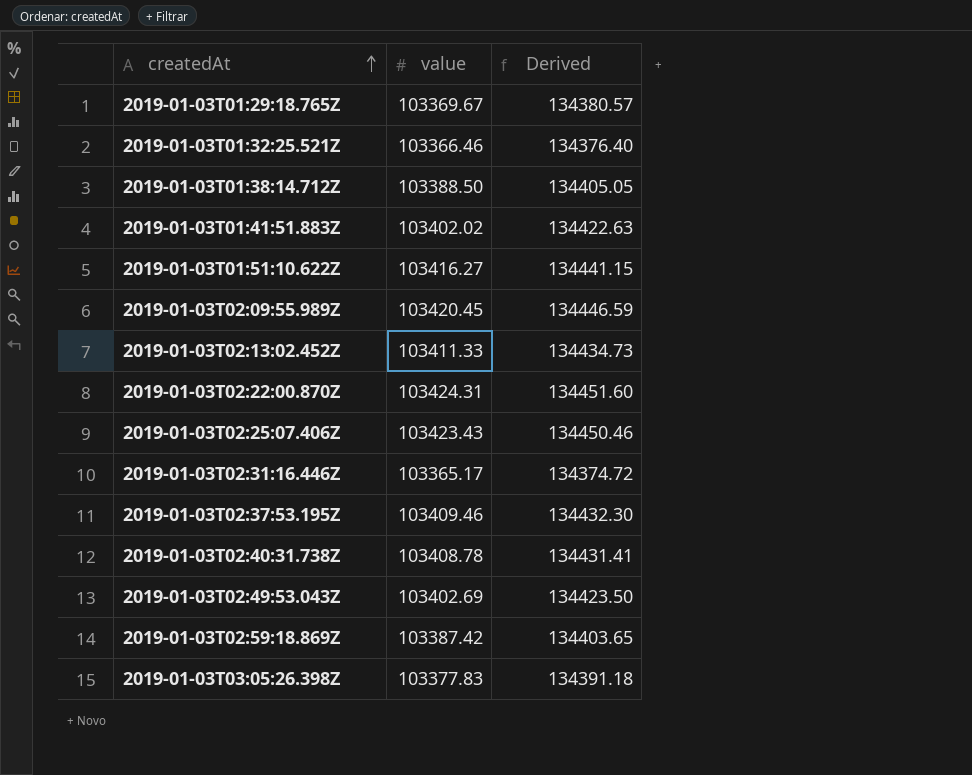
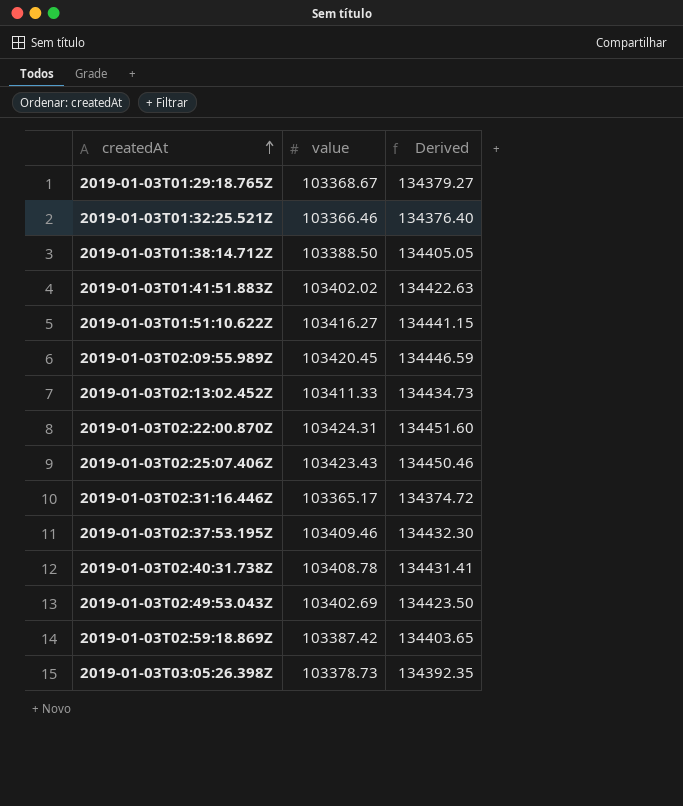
2019-01-03T01:29:18.765Z | value: 103369.67 -> 103368.67
2019-01-03T01:29:18.765Z | Derived: 134380.57 -> 134379.27
2019-01-03T03:05:26.398Z | value: 103377.83 -> 103378.73
2019-01-03T03:05:26.398Z | Derived: 134391.18 -> 134392.35

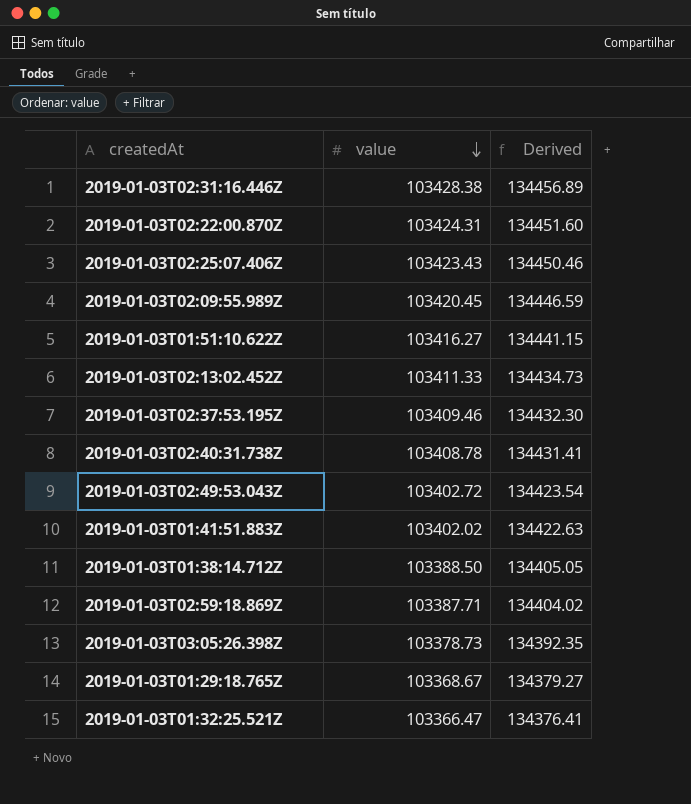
row order: createdAt ascending -> value descending
2019-01-03T02:31:16.446Z | value: 103365.17 -> 103428.38
2019-01-03T02:31:16.446Z | Derived: 134374.72 -> 134456.89
2019-01-03T02:49:53.043Z | value: 103402.69 -> 103402.72
2019-01-03T02:49:53.043Z | Derived: 134423.50 -> 134423.54
2019-01-03T02:59:18.869Z | value: 103387.42 -> 103387.71
2019-01-03T02:59:18.869Z | Derived: 134403.65 -> 134404.02
2019-01-03T01:32:25.521Z | value: 103366.46 -> 103366.47
2019-01-03T01:32:25.521Z | Derived: 134376.40 -> 134376.41

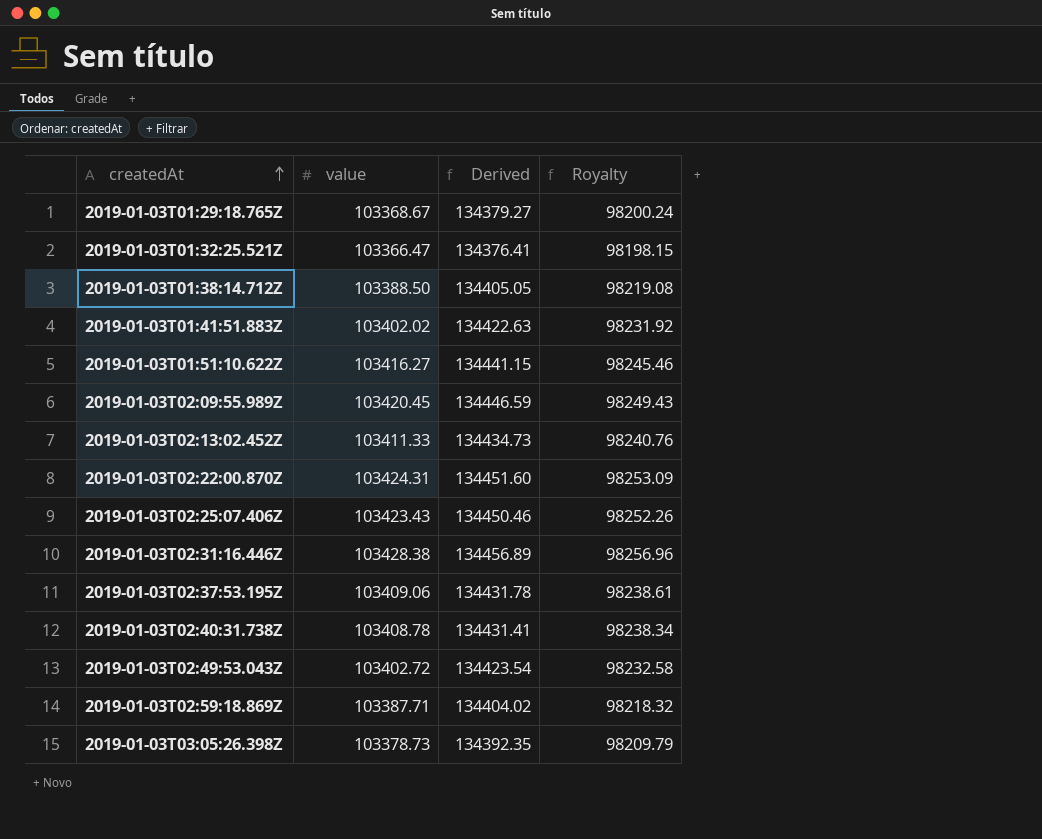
row order: value descending -> createdAt ascending
column Royalty | formula: none -> [value] * 0.95
2019-01-03T02:37:53.195Z | value: 103409.46 -> 103409.06
2019-01-03T02:37:53.195Z | Derived: 134432.30 -> 134431.78

